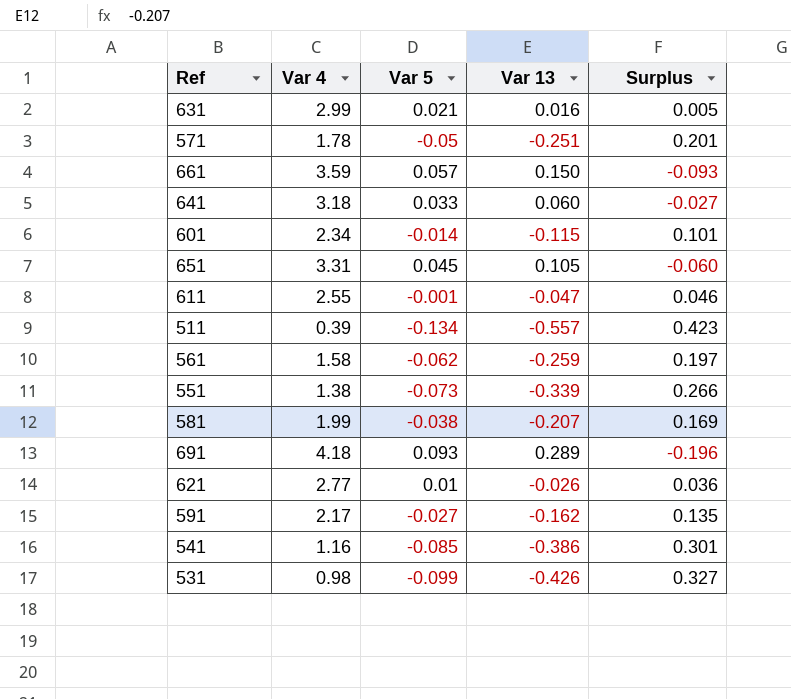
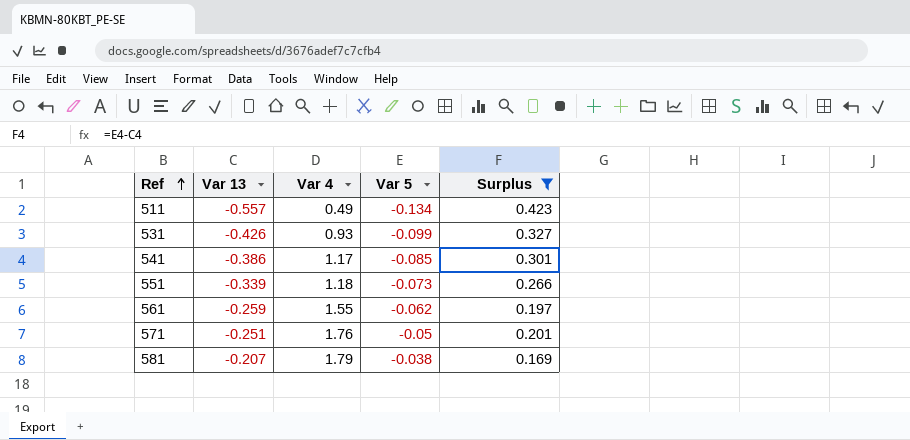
filter: none -> Surplus >= 0.169
row order: none -> Ref ascending
column Var 13 | position: 4 -> 2
511 | Var 4: 0.39 -> 0.49
531 | Var 4: 0.98 -> 0.93
541 | Var 4: 1.16 -> 1.17
551 | Var 4: 1.38 -> 1.18
561 | Var 4: 1.58 -> 1.55
571 | Var 4: 1.78 -> 1.76
581 | Var 4: 1.99 -> 1.79

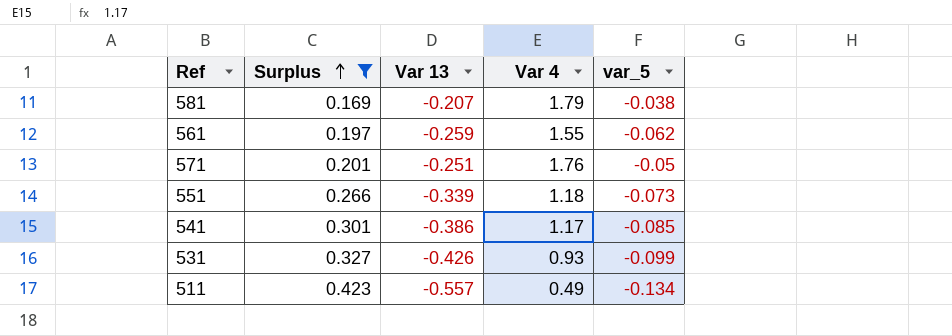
row order: Ref ascending -> Surplus ascending
column Surplus | position: 5 -> 2
column name: Var 5 -> var_5

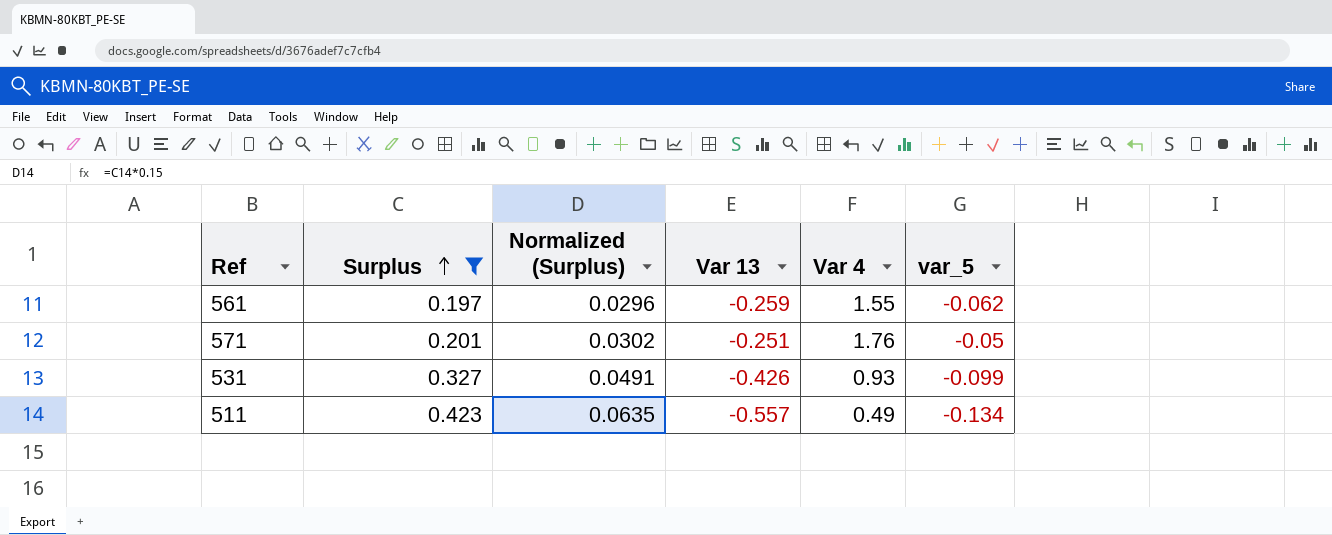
column Normalized (Surplus) | formula: none -> [Surplus] * 0.15
row 581: 0.169 | -0.207 | 1.79 | -0.038 -> none
row 551: 0.266 | -0.339 | 1.18 | -0.073 -> none
row 541: 0.301 | -0.386 | 1.17 | -0.085 -> none

